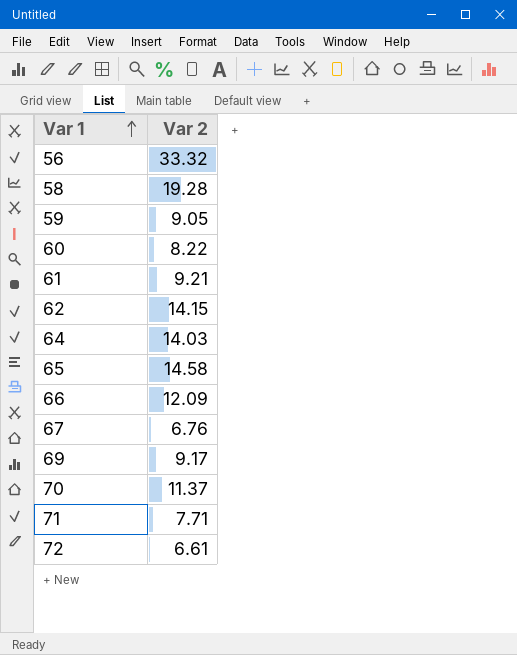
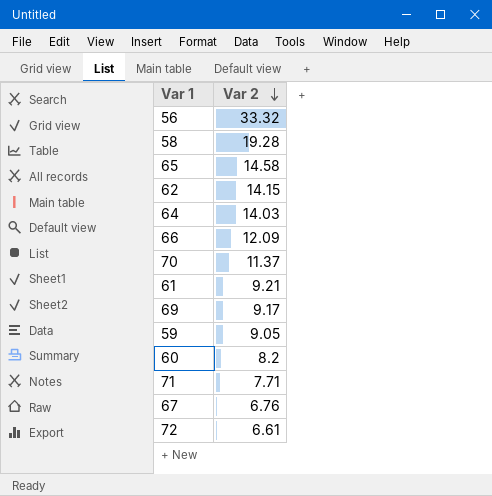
row order: Var 1 ascending -> Var 2 descending
60 | Var 2: 8.22 -> 8.2

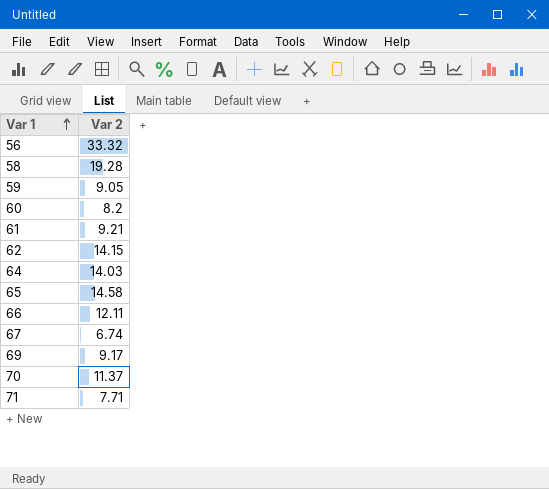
row order: Var 2 descending -> Var 1 ascending
row 72: 6.61 -> none
66 | Var 2: 12.09 -> 12.11
67 | Var 2: 6.76 -> 6.74

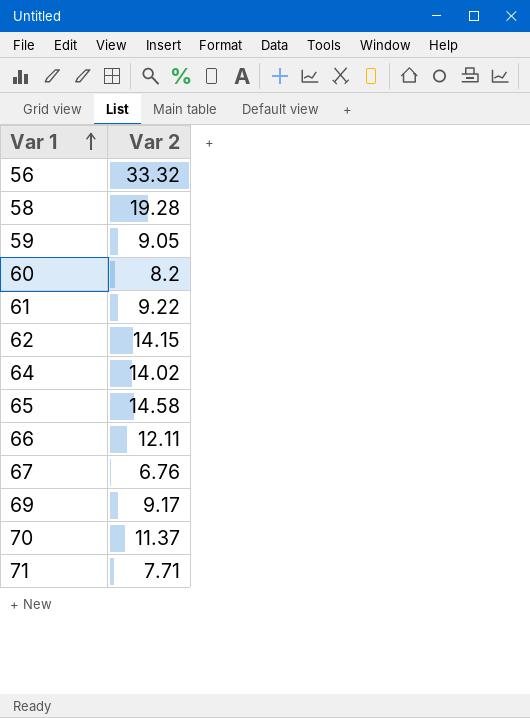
61 | Var 2: 9.21 -> 9.22
64 | Var 2: 14.03 -> 14.02
67 | Var 2: 6.74 -> 6.76

